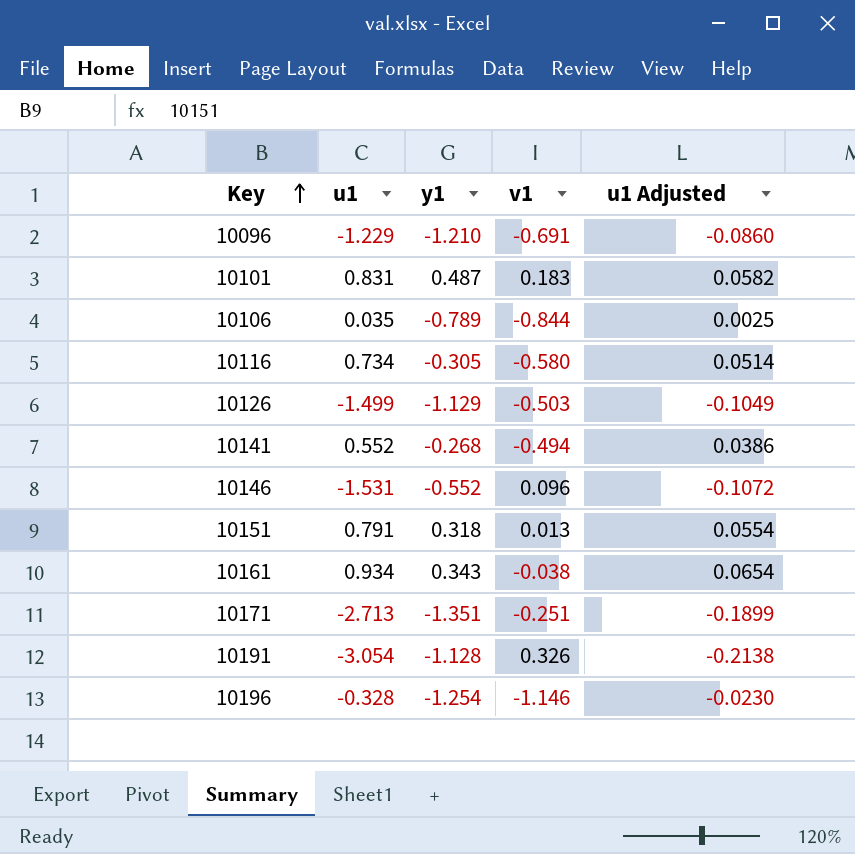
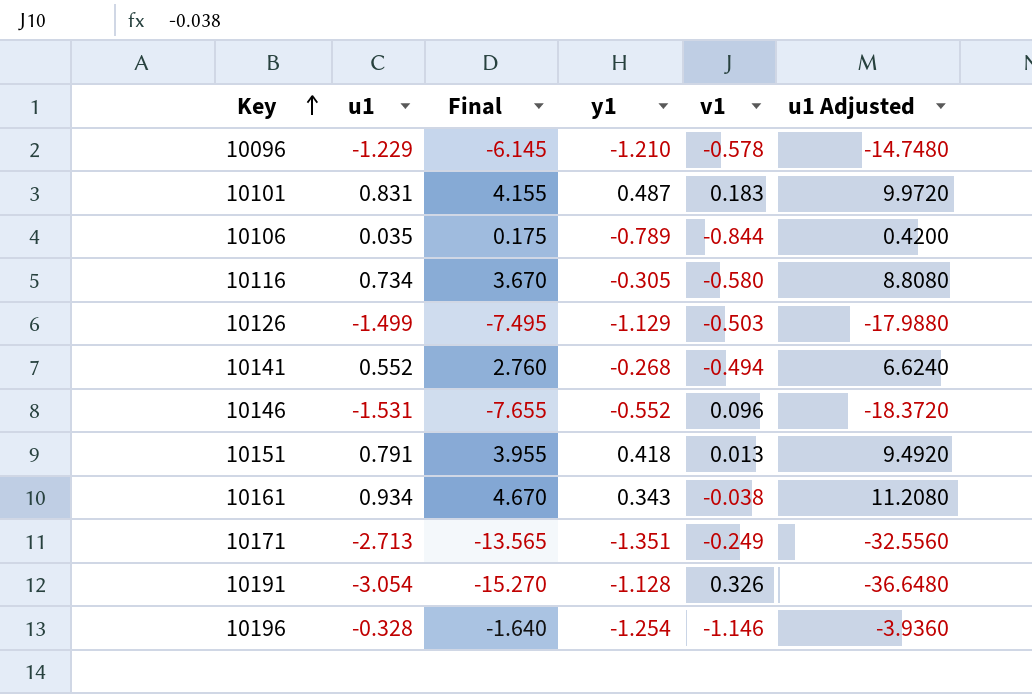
column Final | formula: none -> [u1] * 5
column u1 Adjusted | formula: [u1] * 0.07 -> [u1] * 12
10096 | v1: -0.691 -> -0.578
10151 | y1: 0.318 -> 0.418
10171 | v1: -0.251 -> -0.249

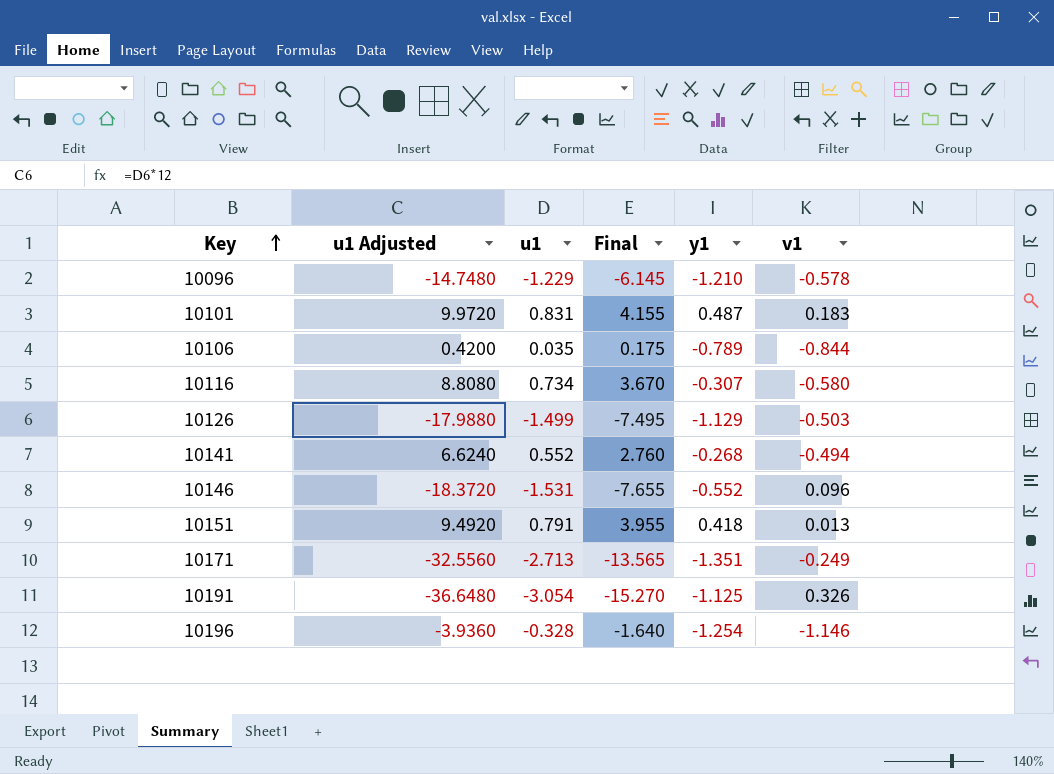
column u1 Adjusted | position: 6 -> 2
row 10161: 0.934 | 4.670 | 0.343 | -0.038 | 11.2080 -> none
10116 | y1: -0.305 -> -0.307
10191 | y1: -1.128 -> -1.125

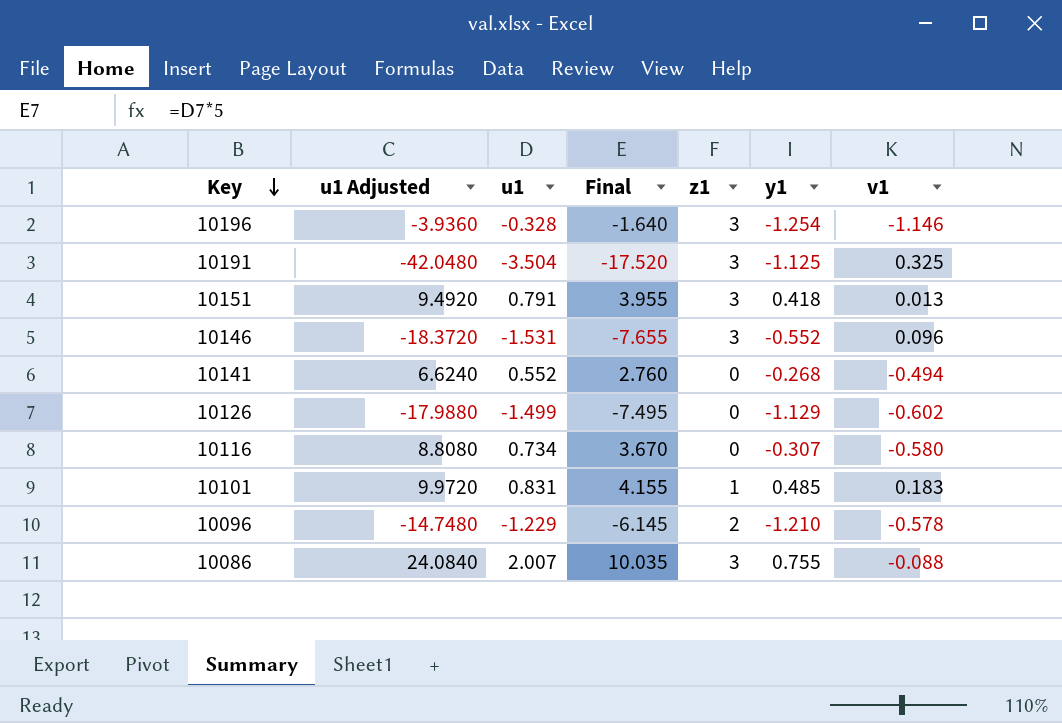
row order: Key ascending -> Key descending
column z1 | position: none -> 5
row 10106: 0.4200 | 0.035 | 0.175 | -0.789 | -0.844 -> none
row 10171: -32.5560 | -2.713 | -13.565 | -1.351 | -0.249 -> none
10191 | u1 Adjusted: -36.6480 -> -42.0480
10191 | u1: -3.054 -> -3.504
10191 | Final: -15.270 -> -17.520
10191 | v1: 0.326 -> 0.325
10126 | v1: -0.503 -> -0.602
10101 | y1: 0.487 -> 0.485
row 10086: none -> 24.0840 | 2.007 | 10.035 | 3 | 0.755 | -0.088

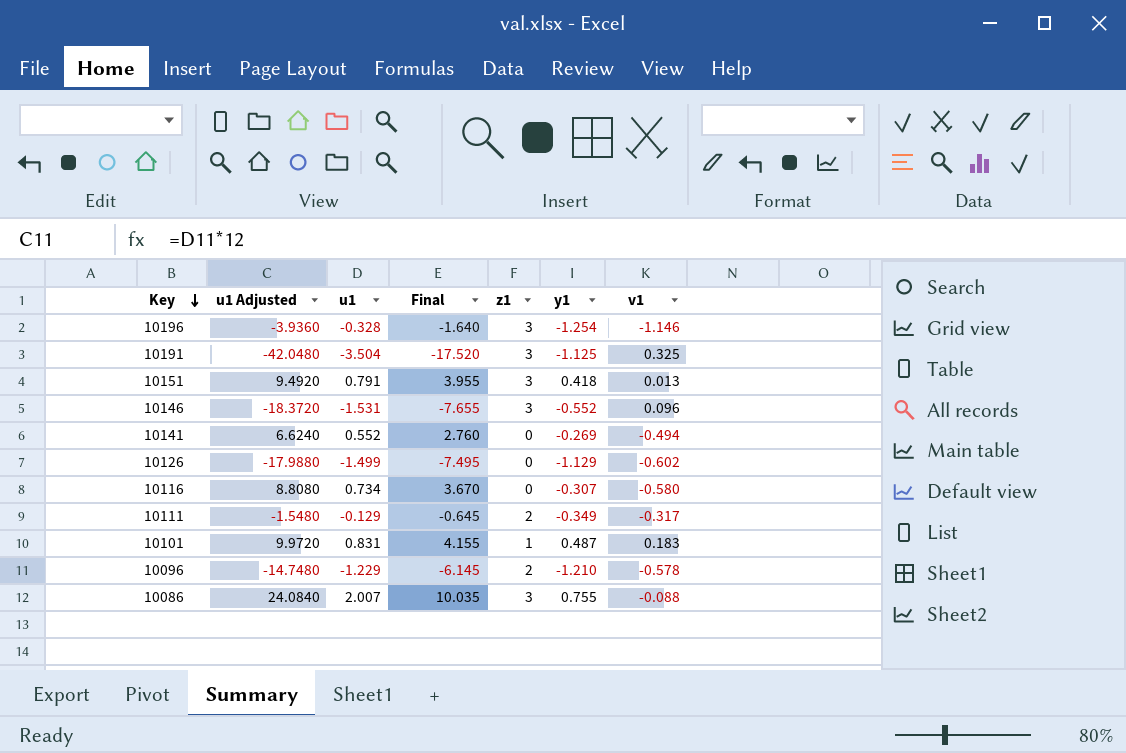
10141 | y1: -0.268 -> -0.269
row 10111: none -> -1.5480 | -0.129 | -0.645 | 2 | -0.349 | -0.317
10101 | y1: 0.485 -> 0.487

